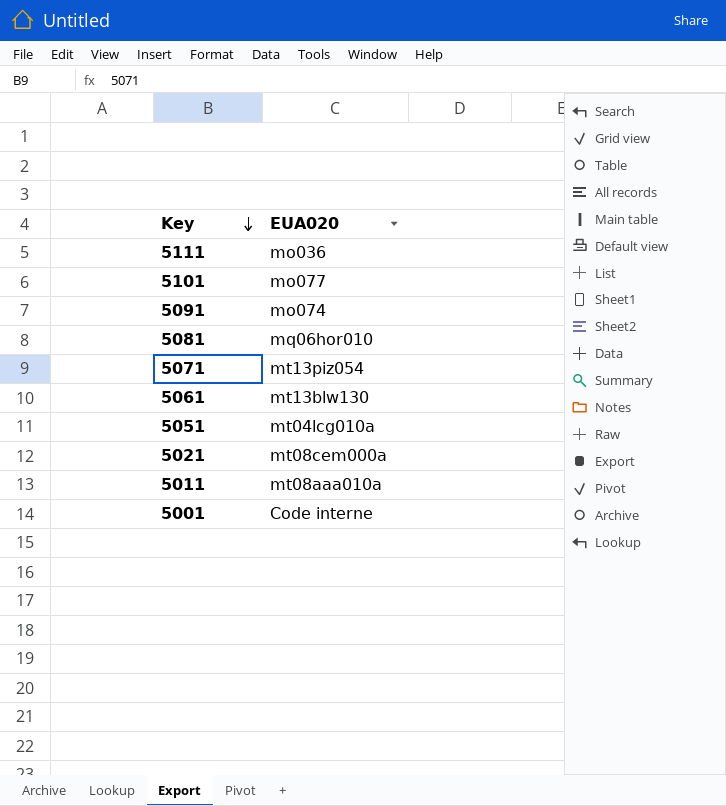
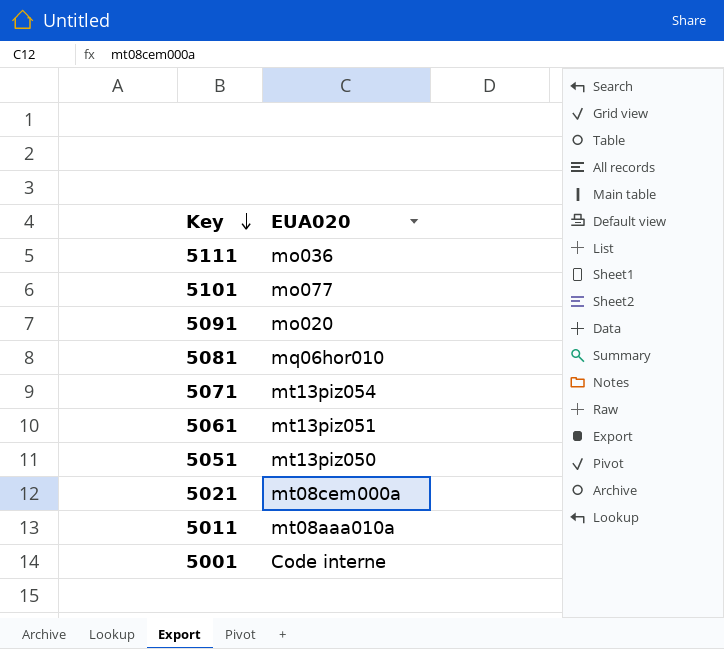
5091 | EUA020: mo074 -> mo020
5061 | EUA020: mt13blw130 -> mt13piz051
5051 | EUA020: mt04lcg010a -> mt13piz050

